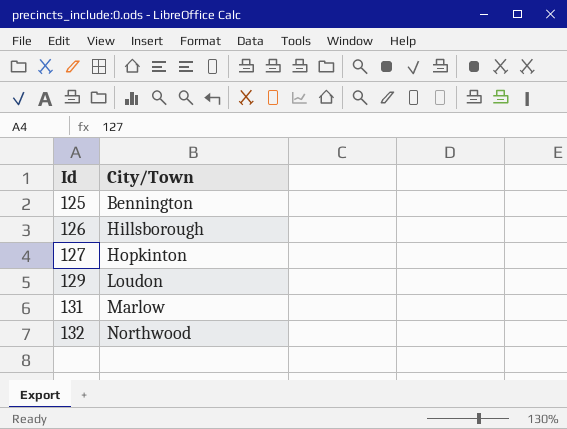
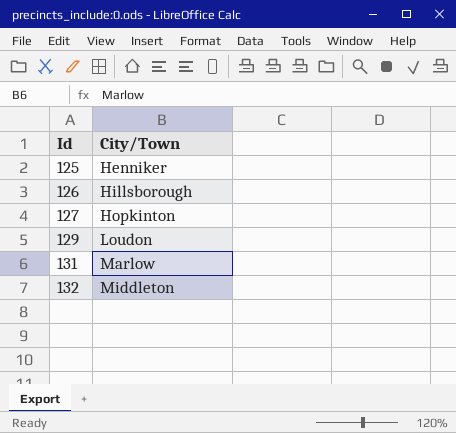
125 | City/Town: Bennington -> Henniker
132 | City/Town: Northwood -> Middleton

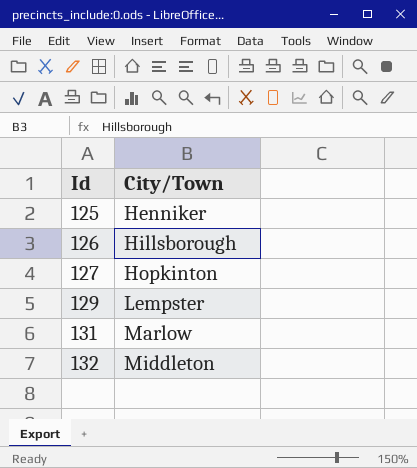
129 | City/Town: Loudon -> Lempster

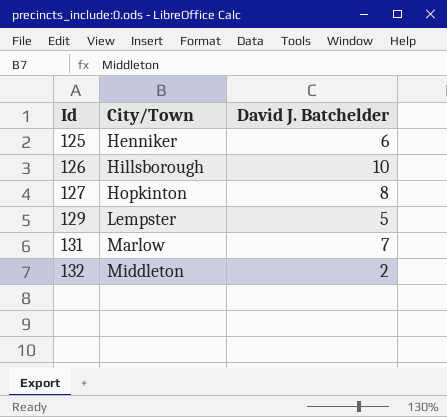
column David J. Batchelder | position: none -> 3

